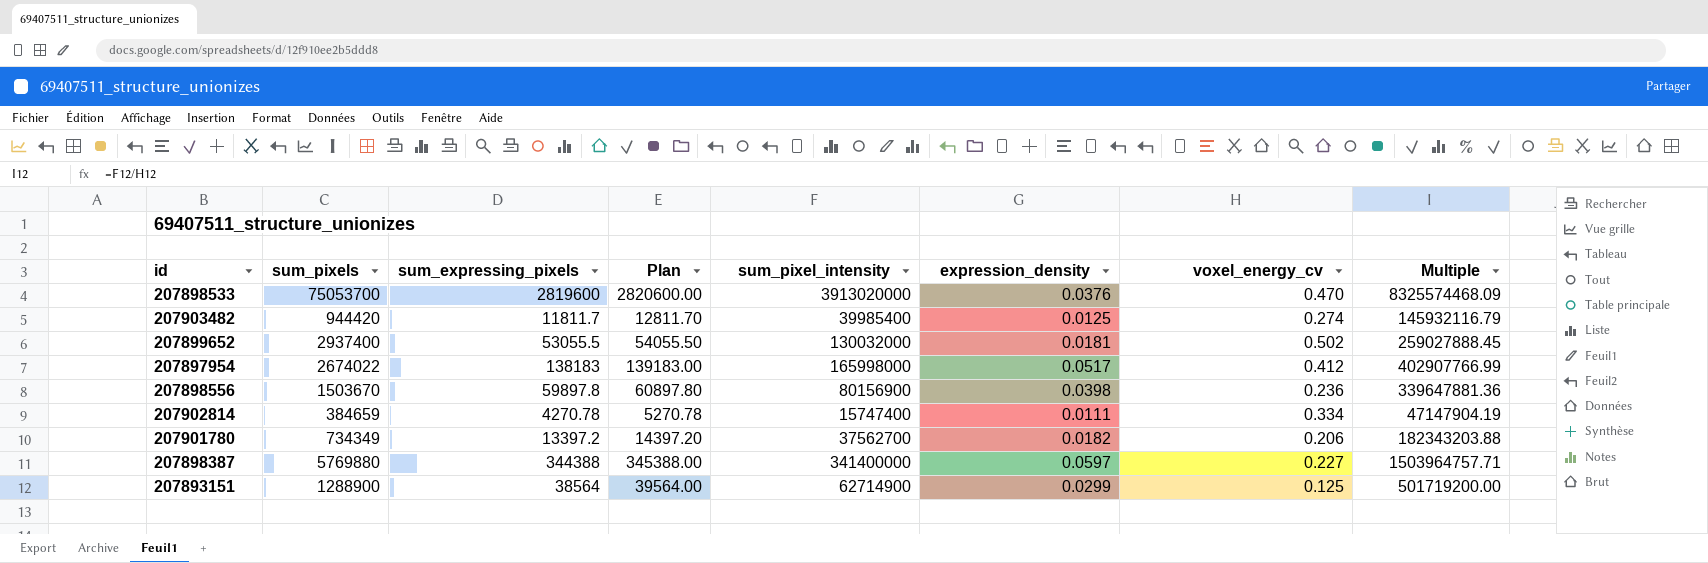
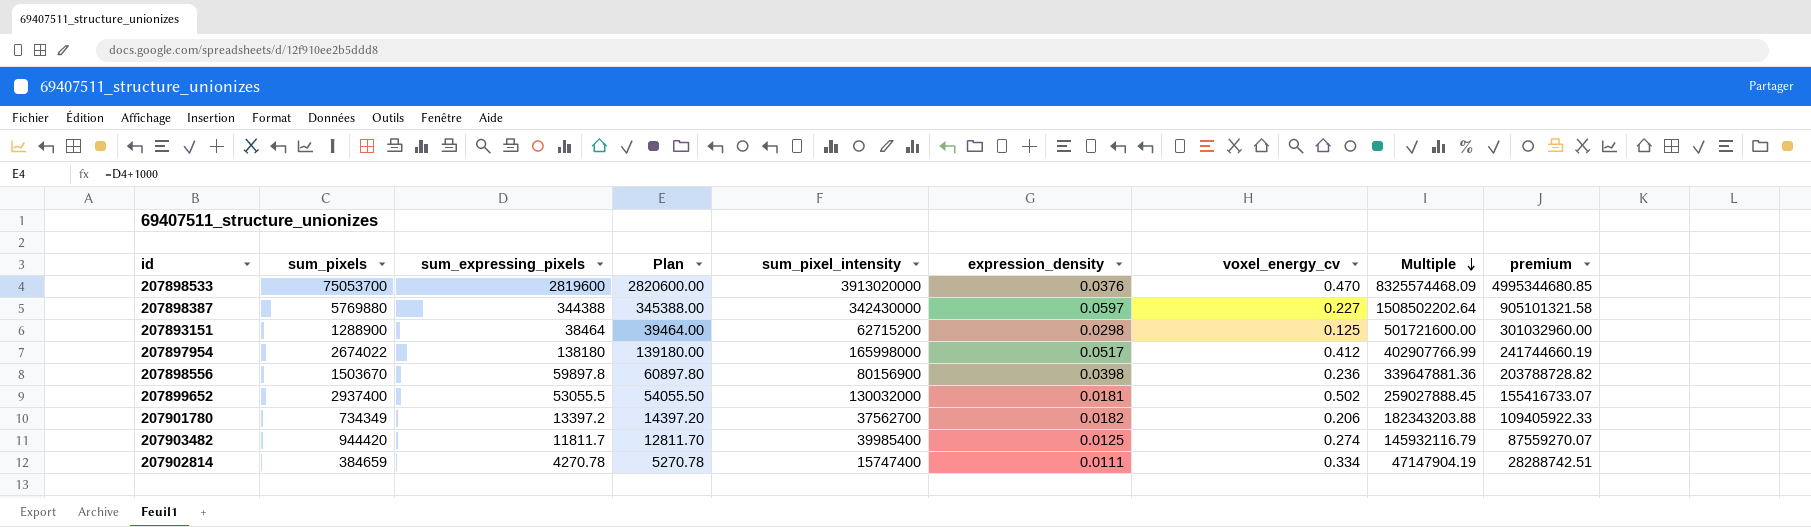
row order: none -> Multiple descending
column premium | formula: none -> [Multiple] * 0.6
207898387 | sum_pixel_intensity: 341400000 -> 342430000
207898387 | Multiple: 1503964757.71 -> 1508502202.64
207893151 | sum_expressing_pixels: 38564 -> 38464
207893151 | Plan: 39564.00 -> 39464.00
207893151 | sum_pixel_intensity: 62714900 -> 62715200
207893151 | expression_density: 0.0299 -> 0.0298
207893151 | Multiple: 501719200.00 -> 501721600.00
207897954 | sum_expressing_pixels: 138183 -> 138180
207897954 | Plan: 139183.00 -> 139180.00

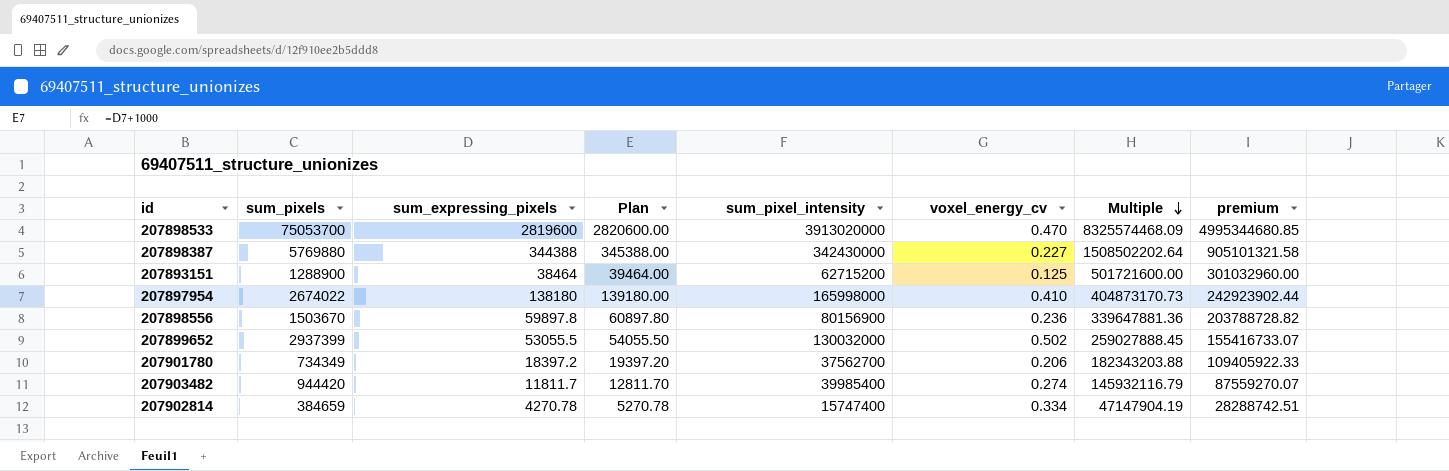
column expression_density | formula: [sum_expressing_pixels] / [sum_pixels] -> none
207897954 | voxel_energy_cv: 0.412 -> 0.410
207897954 | Multiple: 402907766.99 -> 404873170.73
207897954 | premium: 241744660.19 -> 242923902.44
207899652 | sum_pixels: 2937400 -> 2937399
207901780 | sum_expressing_pixels: 13397.2 -> 18397.2
207901780 | Plan: 14397.20 -> 19397.20

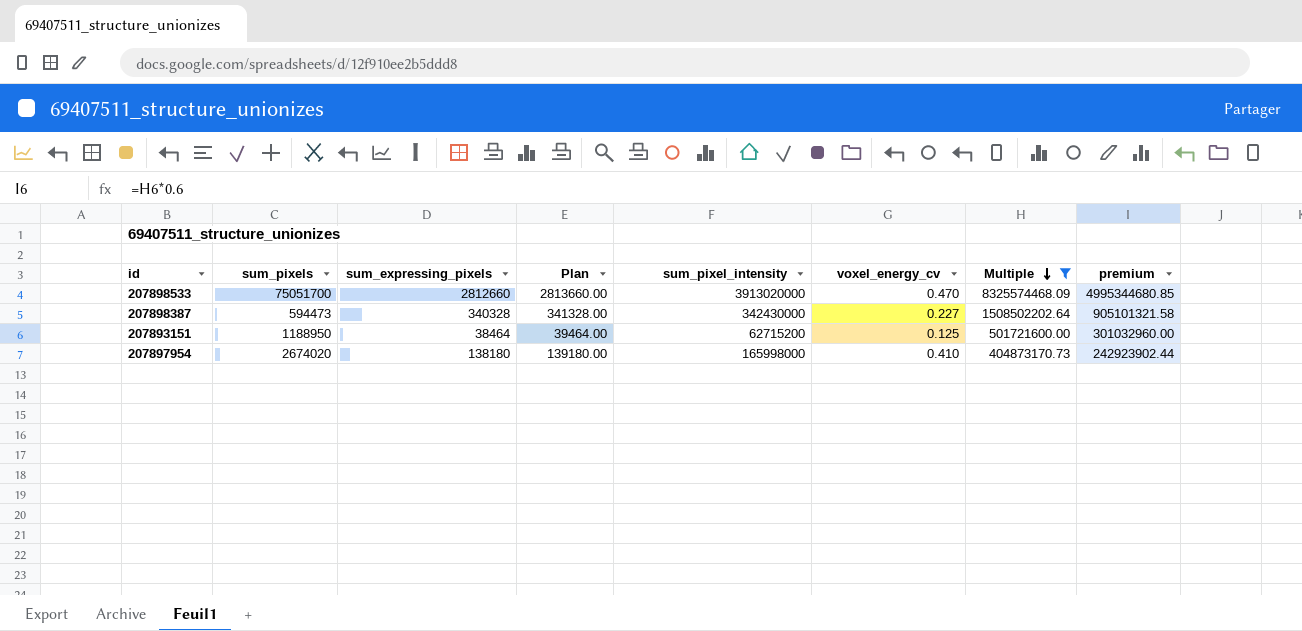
filter: none -> Multiple >= 404873170.73
207898533 | sum_pixels: 75053700 -> 75051700
207898533 | sum_expressing_pixels: 2819600 -> 2812660
207898533 | Plan: 2820600.00 -> 2813660.00
207898387 | sum_pixels: 5769880 -> 594473
207898387 | sum_expressing_pixels: 344388 -> 340328
207898387 | Plan: 345388.00 -> 341328.00
207893151 | sum_pixels: 1288900 -> 1188950
207897954 | sum_pixels: 2674022 -> 2674020

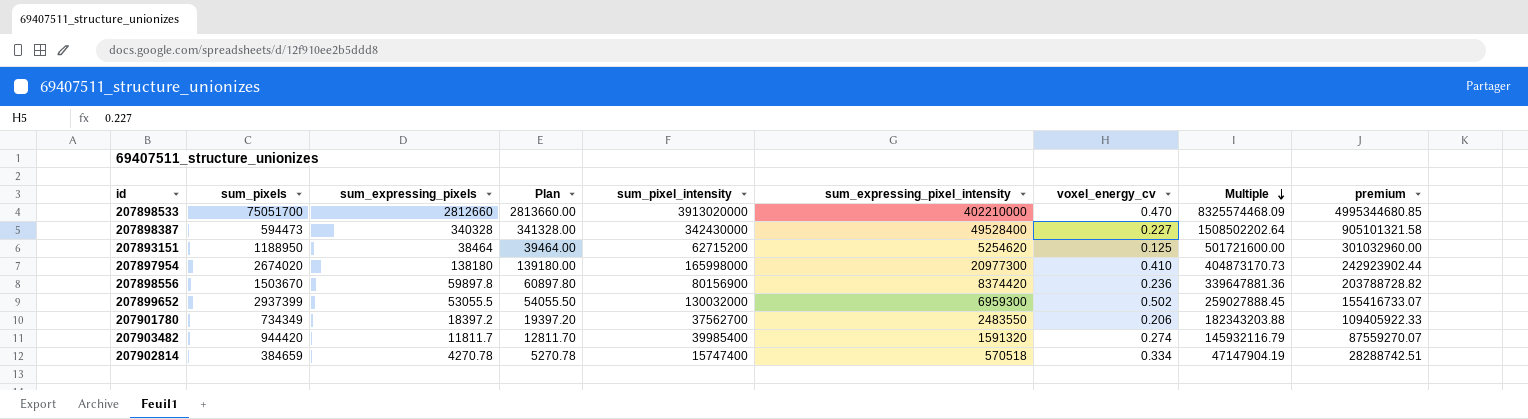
filter: Multiple >= 404873170.73 -> none
column sum_expressing_pixel_intensity | position: none -> 6

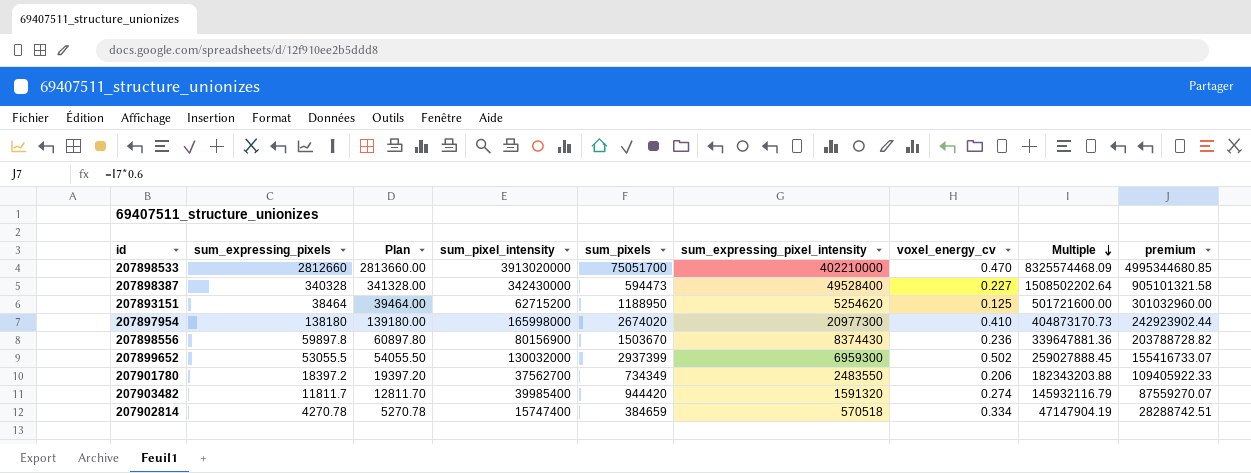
column sum_pixels | position: 2 -> 5
207898556 | sum_expressing_pixel_intensity: 8374420 -> 8374430

